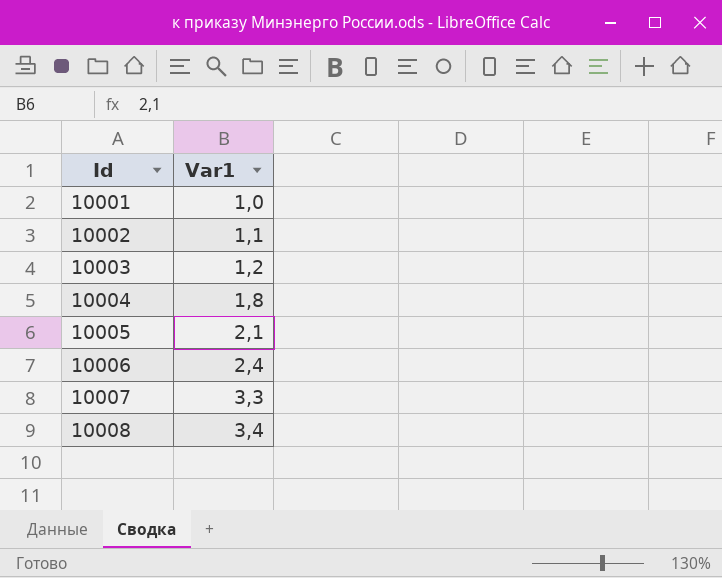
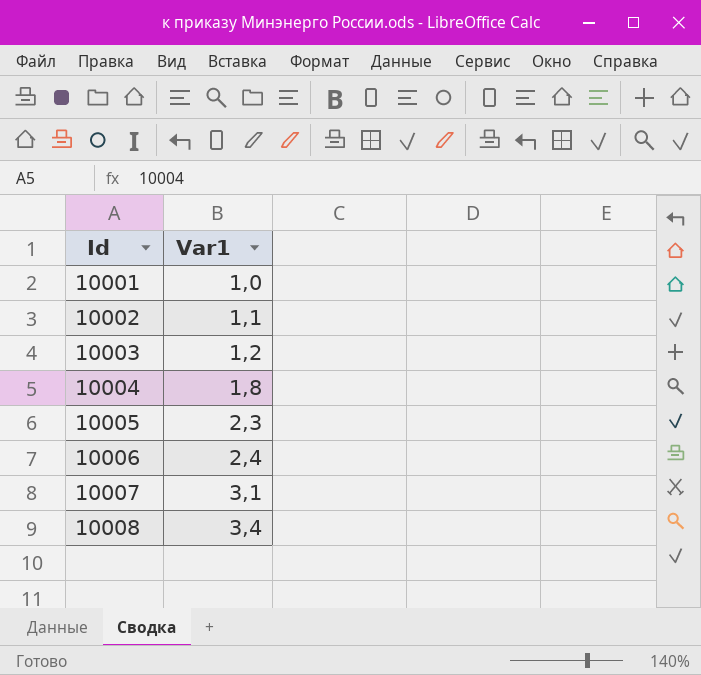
10005 | Var1: 2,1 -> 2,3
10007 | Var1: 3,3 -> 3,1

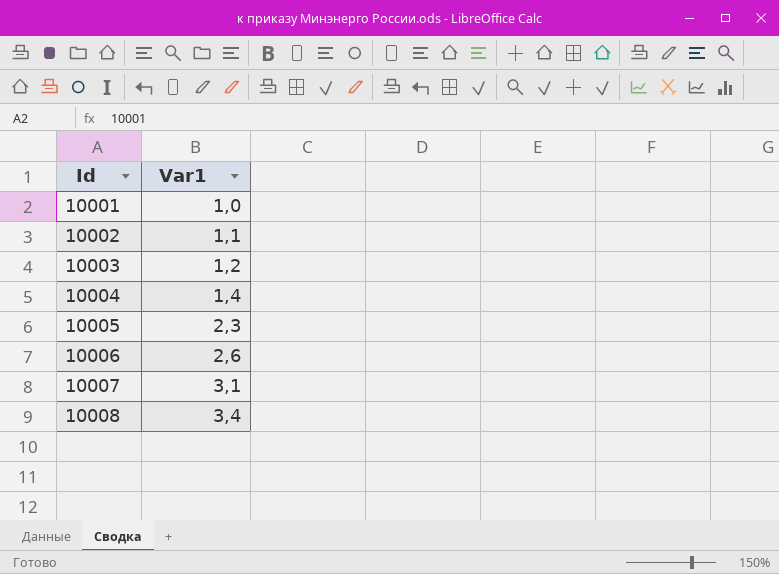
10004 | Var1: 1,8 -> 1,4
10006 | Var1: 2,4 -> 2,6

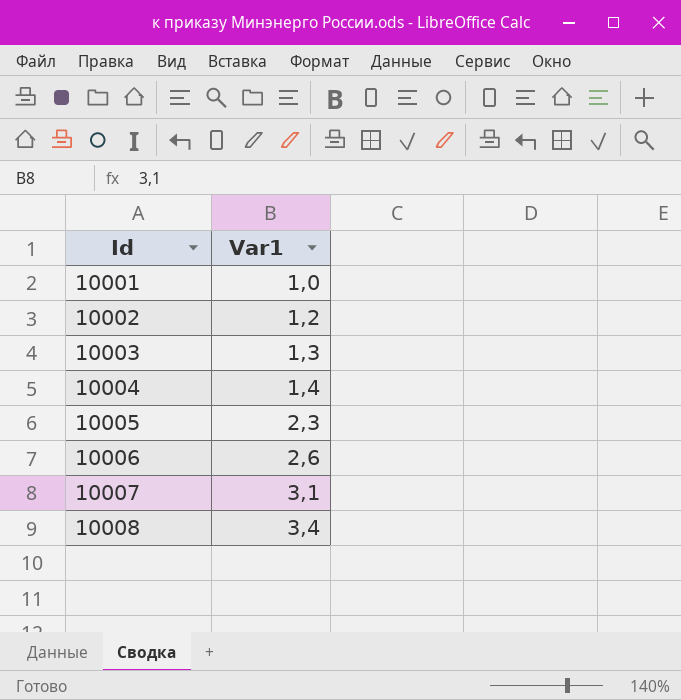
10002 | Var1: 1,1 -> 1,2
10003 | Var1: 1,2 -> 1,3

